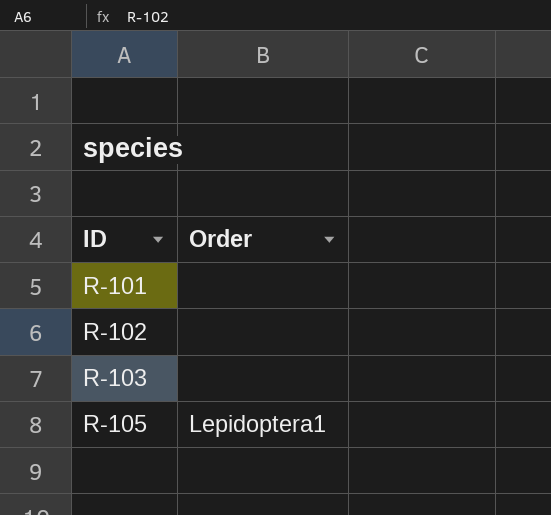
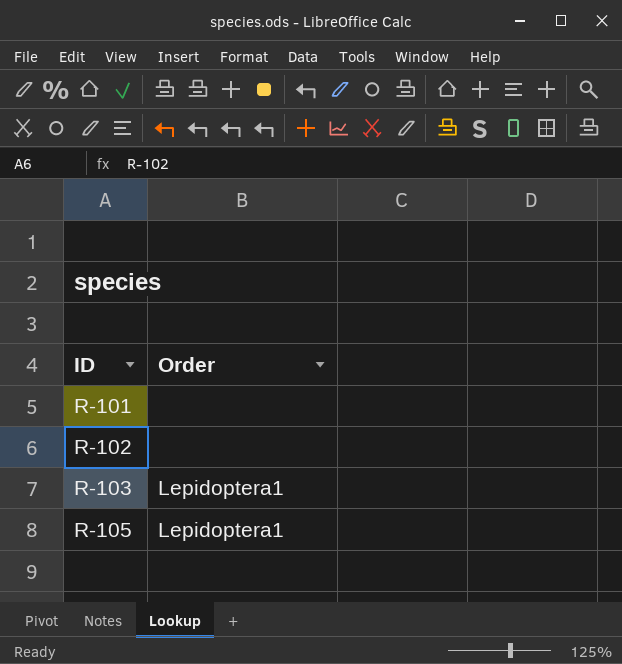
R-103 | Order: none -> Lepidoptera1

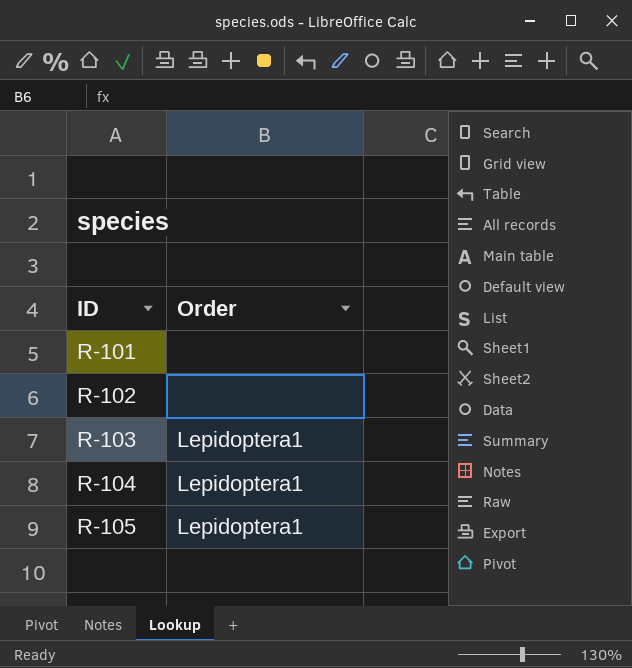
row R-104: none -> Lepidoptera1

